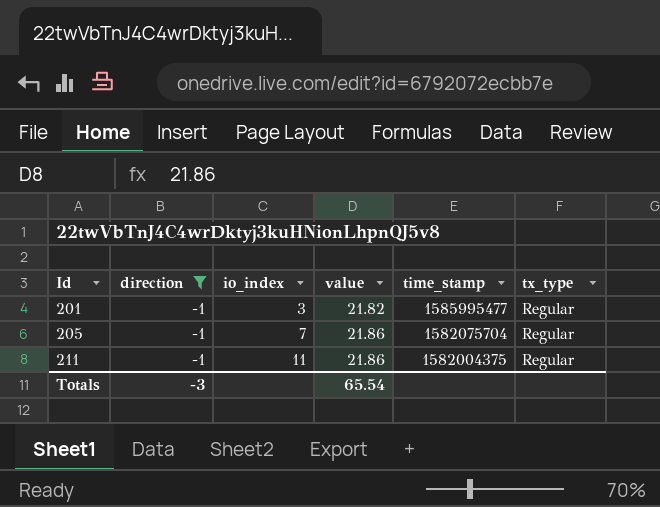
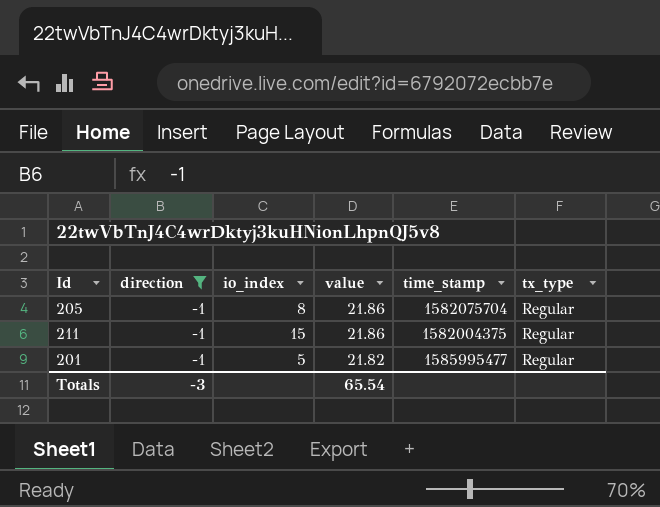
row order: Id ascending -> value descending
205 | io_index: 7 -> 8
211 | io_index: 11 -> 15
201 | io_index: 3 -> 5

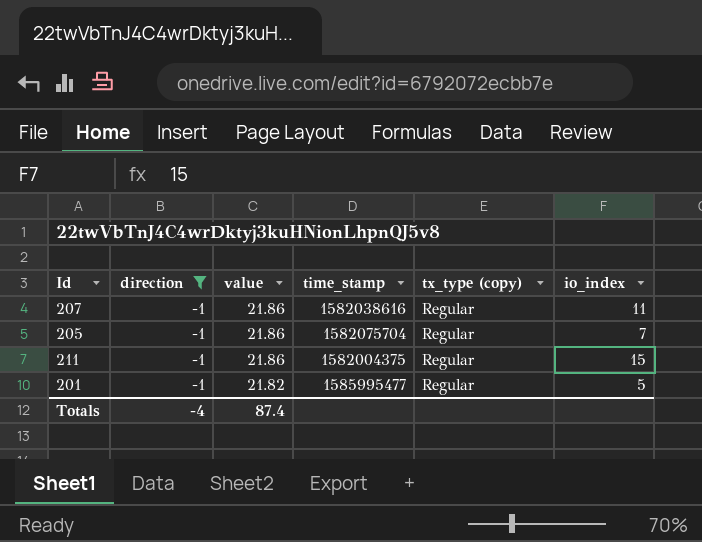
column name: tx_type -> tx_type (copy)
column io_index | position: 3 -> 6
row 207: none -> -1 | 21.86 | 1582038616 | Regular | 11
205 | io_index: 8 -> 7
Totals | direction: -3 -> -4
Totals | value: 65.54 -> 87.4

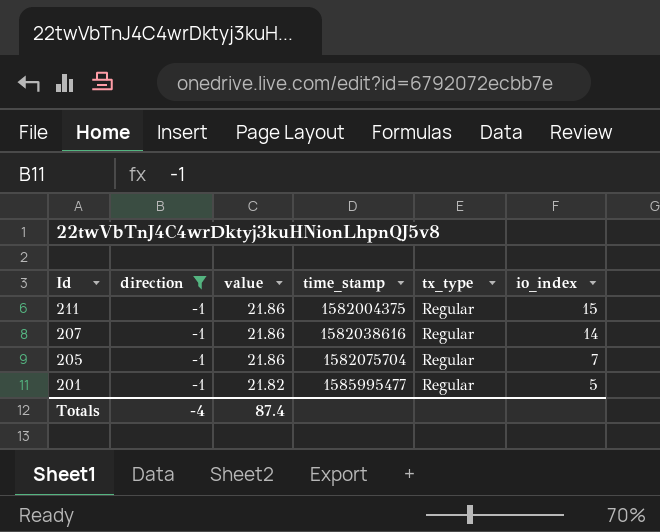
row order: value descending -> Id descending
column name: tx_type (copy) -> tx_type
207 | io_index: 11 -> 14

